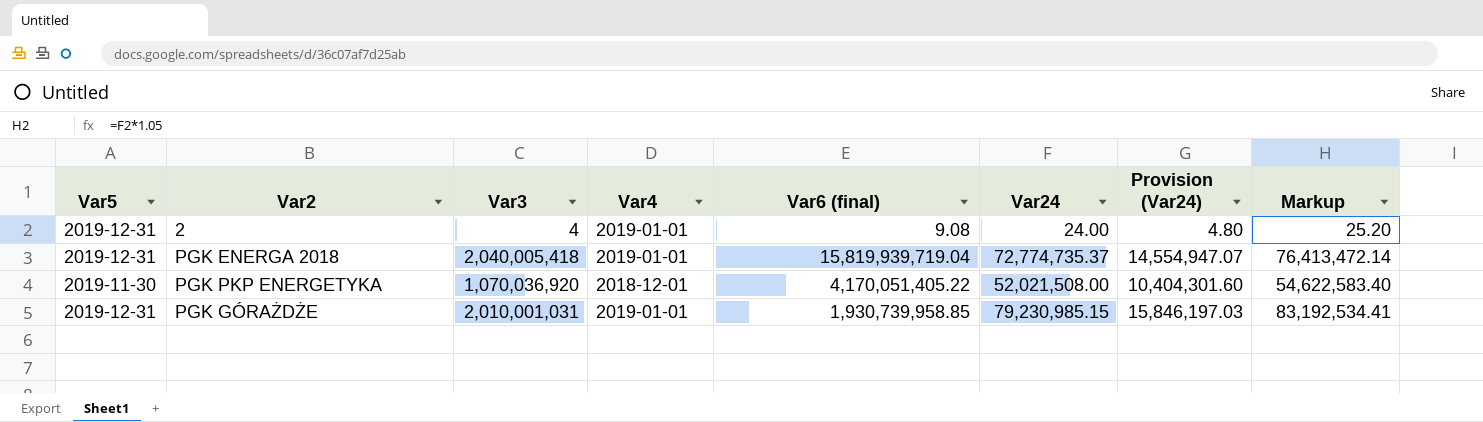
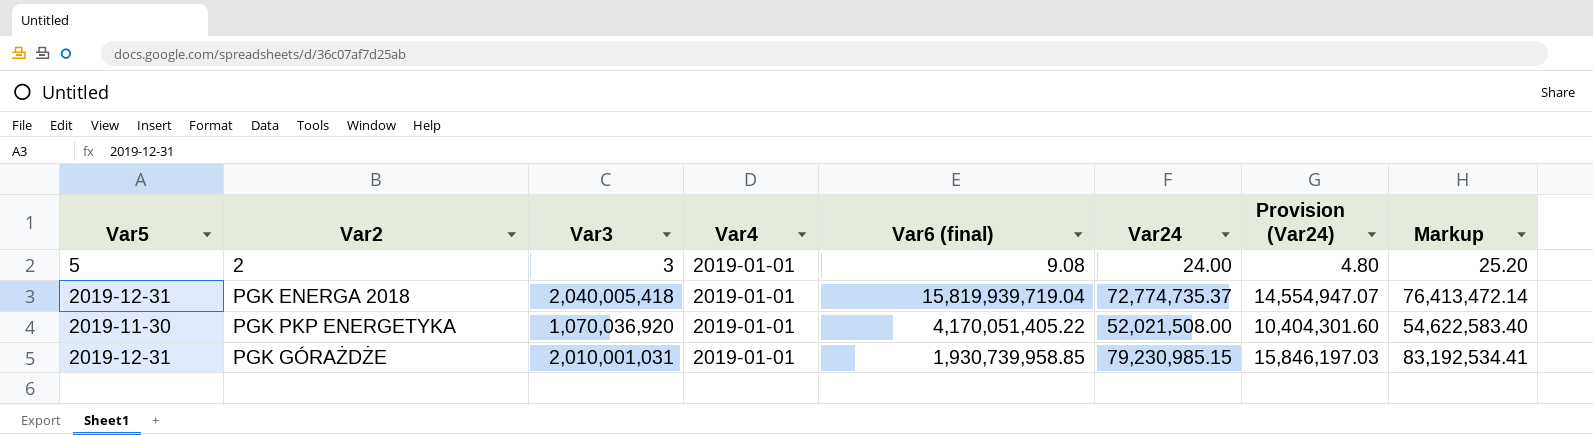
2 | Var5: 2019-12-31 -> 5
2 | Var3: 4 -> 3
PGK PKP ENERGETYKA | Var4: 2018-12-01 -> 2019-01-01

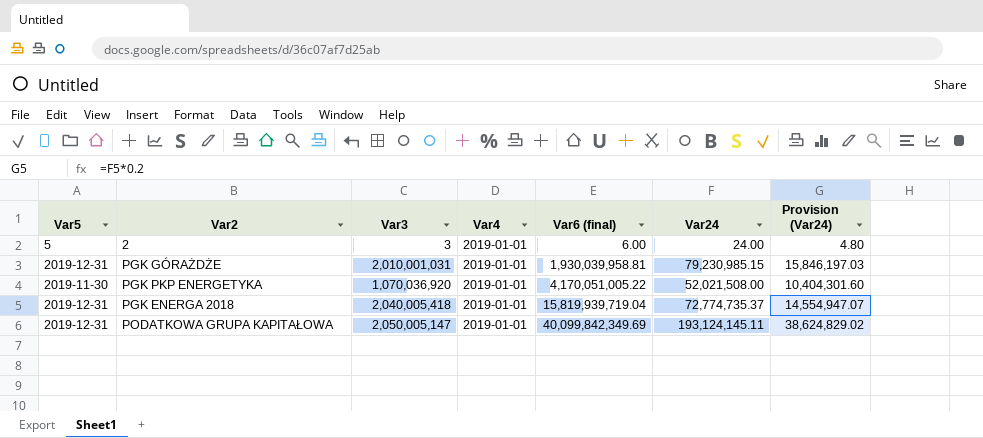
row order: none -> Var6 (final) ascending
column Markup | formula: [Var24] * 1.05 -> none
2 | Var6 (final): 9.08 -> 6.00
PGK GÓRAŻDŻE | Var6 (final): 1,930,739,958.85 -> 1,930,039,958.81
PGK PKP ENERGETYKA | Var6 (final): 4,170,051,405.22 -> 4,170,051,005.22
row PODATKOWA GRUPA KAPITAŁOWA: none -> 2019-12-31 | 2,050,005,147 | 2019-01-01 | 40,099,842,349.69 | 193,124,145.11 | 38,624,829.02

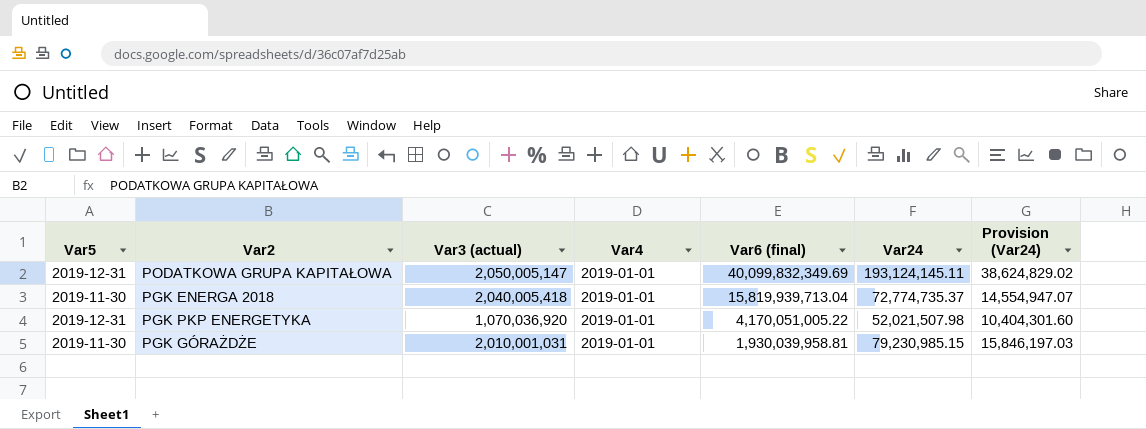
row order: Var6 (final) ascending -> Var6 (final) descending
column name: Var3 -> Var3 (actual)
row 2: 5 | 3 | 2019-01-01 | 6.00 | 24.00 | 4.80 -> none
PODATKOWA GRUPA KAPITAŁOWA | Var6 (final): 40,099,842,349.69 -> 40,099,832,349.69
PGK ENERGA 2018 | Var5: 2019-12-31 -> 2019-11-30
PGK ENERGA 2018 | Var6 (final): 15,819,939,719.04 -> 15,819,939,713.04
PGK PKP ENERGETYKA | Var5: 2019-11-30 -> 2019-12-31
PGK PKP ENERGETYKA | Var24: 52,021,508.00 -> 52,021,507.98
PGK GÓRAŻDŻE | Var5: 2019-12-31 -> 2019-11-30

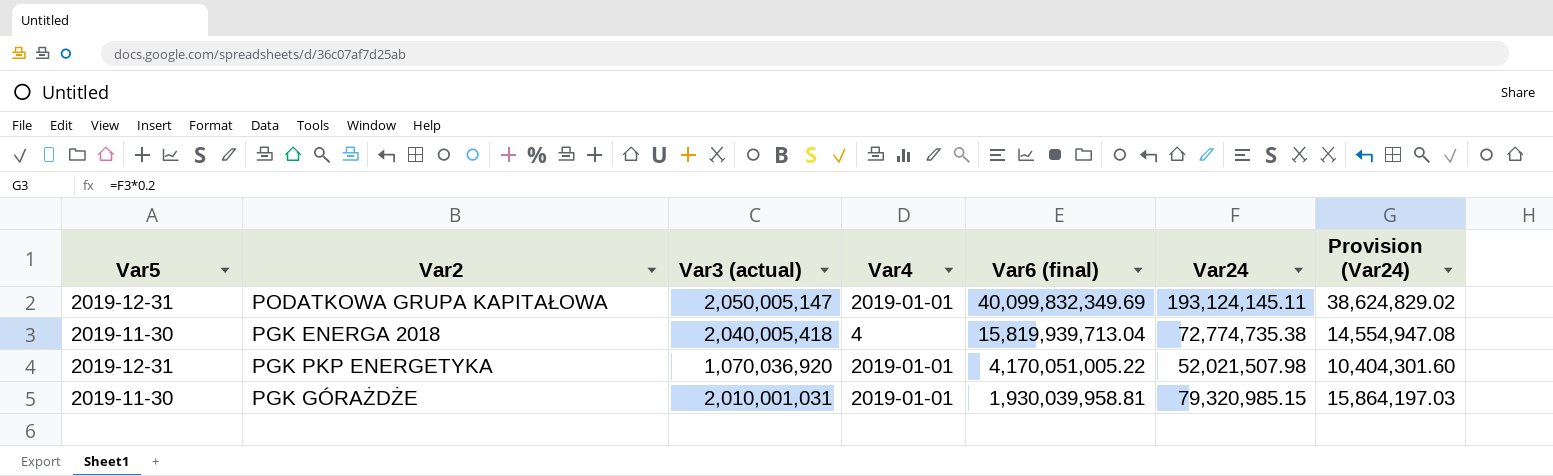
PGK ENERGA 2018 | Var4: 2019-01-01 -> 4
PGK ENERGA 2018 | Var24: 72,774,735.37 -> 72,774,735.38
PGK ENERGA 2018 | Provision (Var24): 14,554,947.07 -> 14,554,947.08
PGK GÓRAŻDŻE | Var24: 79,230,985.15 -> 79,320,985.15
PGK GÓRAŻDŻE | Provision (Var24): 15,846,197.03 -> 15,864,197.03

